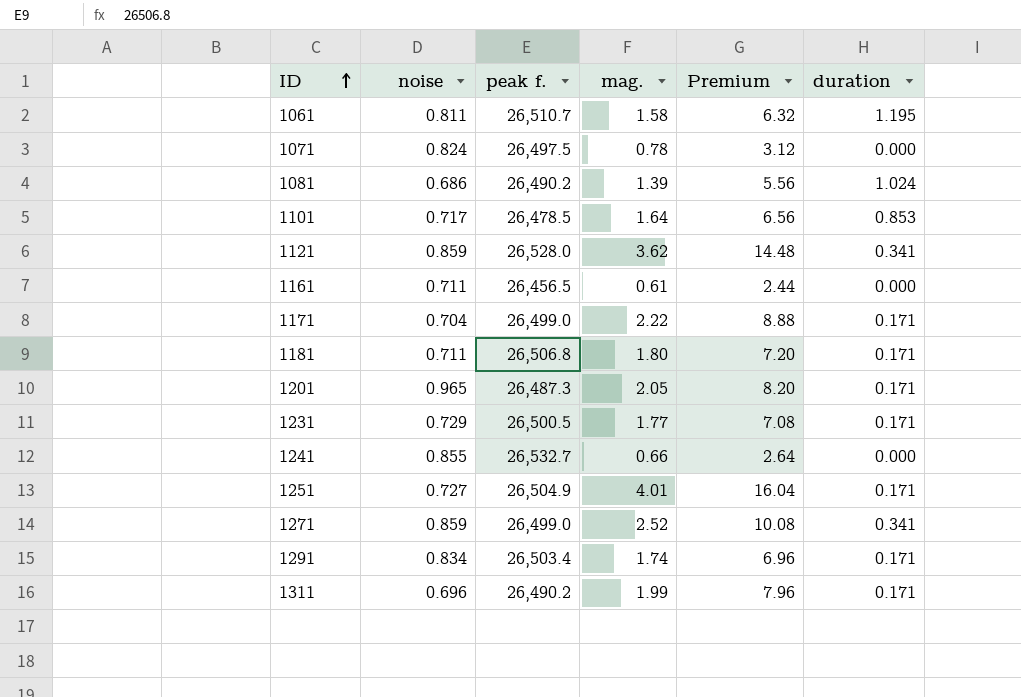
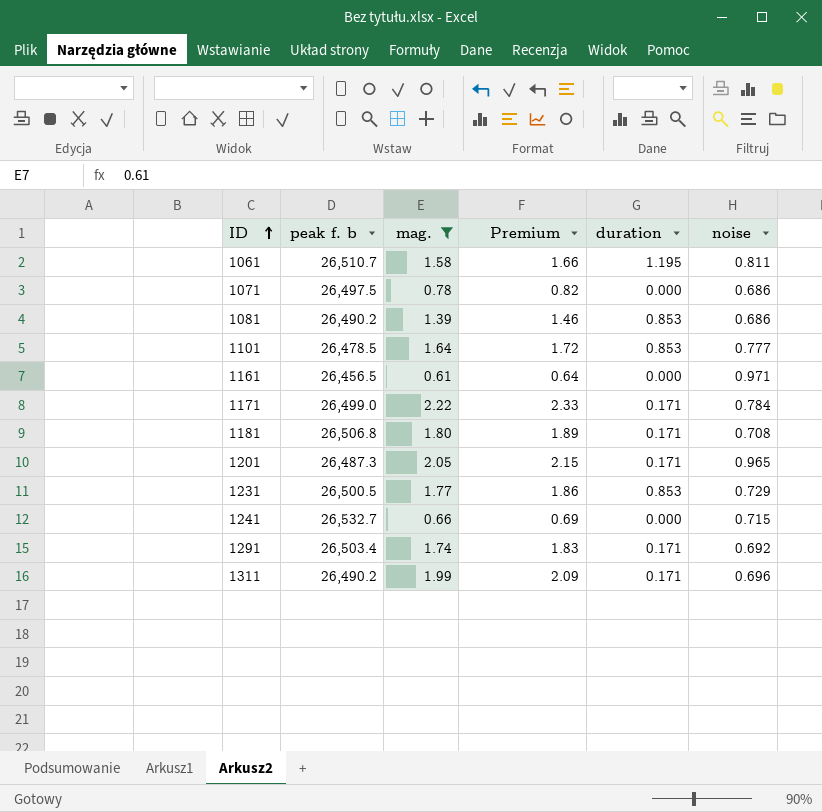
filter: none -> mag. <= 2.22
column name: peak f. -> peak f. b
column Premium | formula: [mag.] * 4 -> [mag.] * 1.05
column noise | position: 2 -> 6
1071 | noise: 0.824 -> 0.686
1081 | duration: 1.024 -> 0.853
1101 | noise: 0.717 -> 0.777
1161 | noise: 0.711 -> 0.971
1171 | noise: 0.704 -> 0.784
1181 | noise: 0.711 -> 0.708
1231 | duration: 0.171 -> 0.853
1241 | noise: 0.855 -> 0.715
1291 | noise: 0.834 -> 0.692

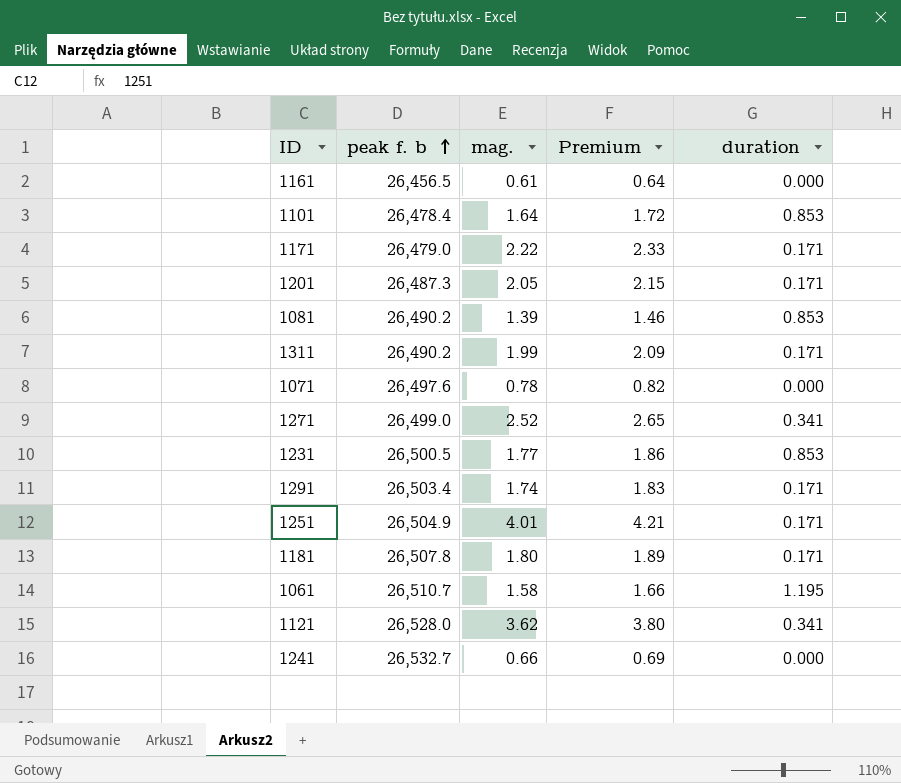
filter: mag. <= 2.22 -> none
row order: ID ascending -> peak f. b ascending
column noise | position: 6 -> none
1101 | peak f. b: 26,478.5 -> 26,478.4
1171 | peak f. b: 26,499.0 -> 26,479.0
1071 | peak f. b: 26,497.5 -> 26,497.6
1181 | peak f. b: 26,506.8 -> 26,507.8

